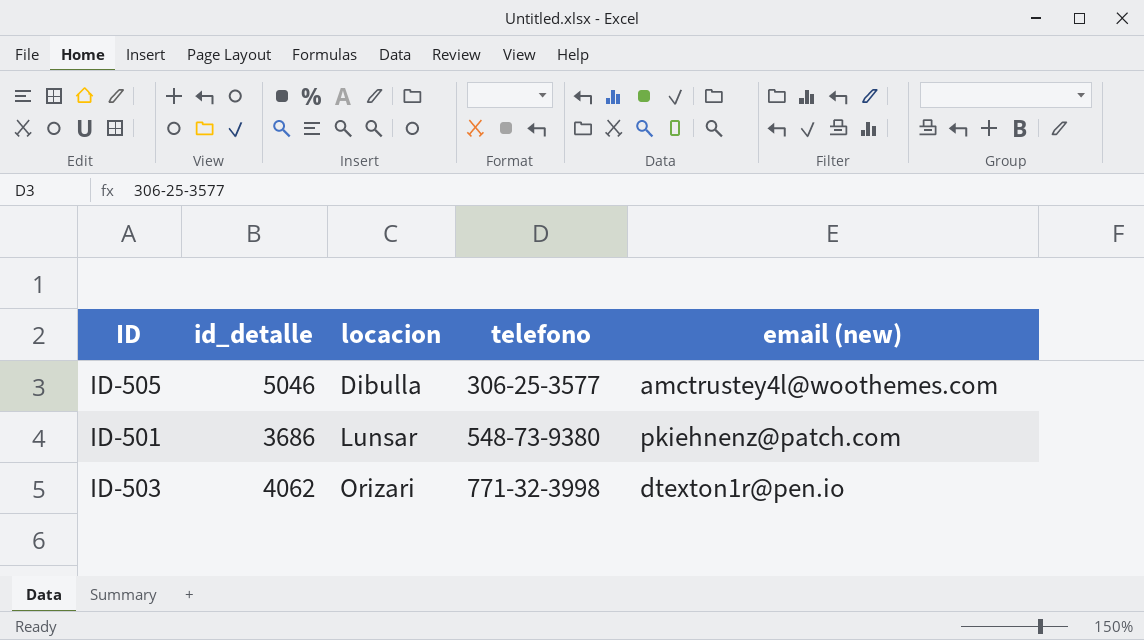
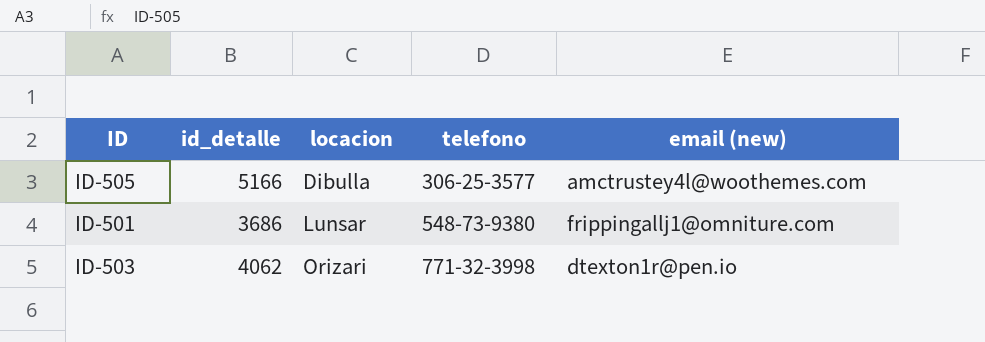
ID-505 | id_detalle: 5046 -> 5166
ID-501 | email (new): pkiehnenz@patch.com -> frippingallj1@omniture.com

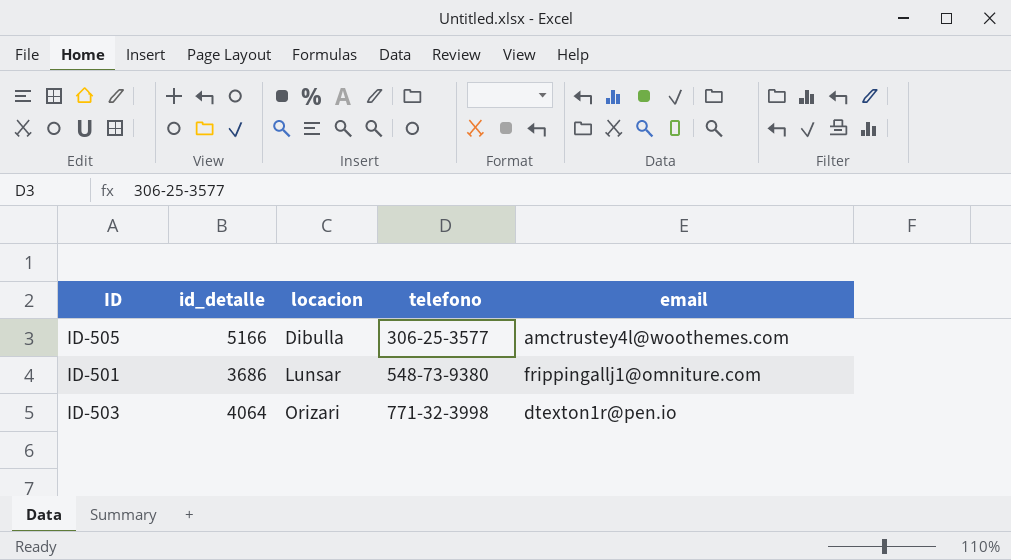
column name: email (new) -> email
ID-503 | id_detalle: 4062 -> 4064

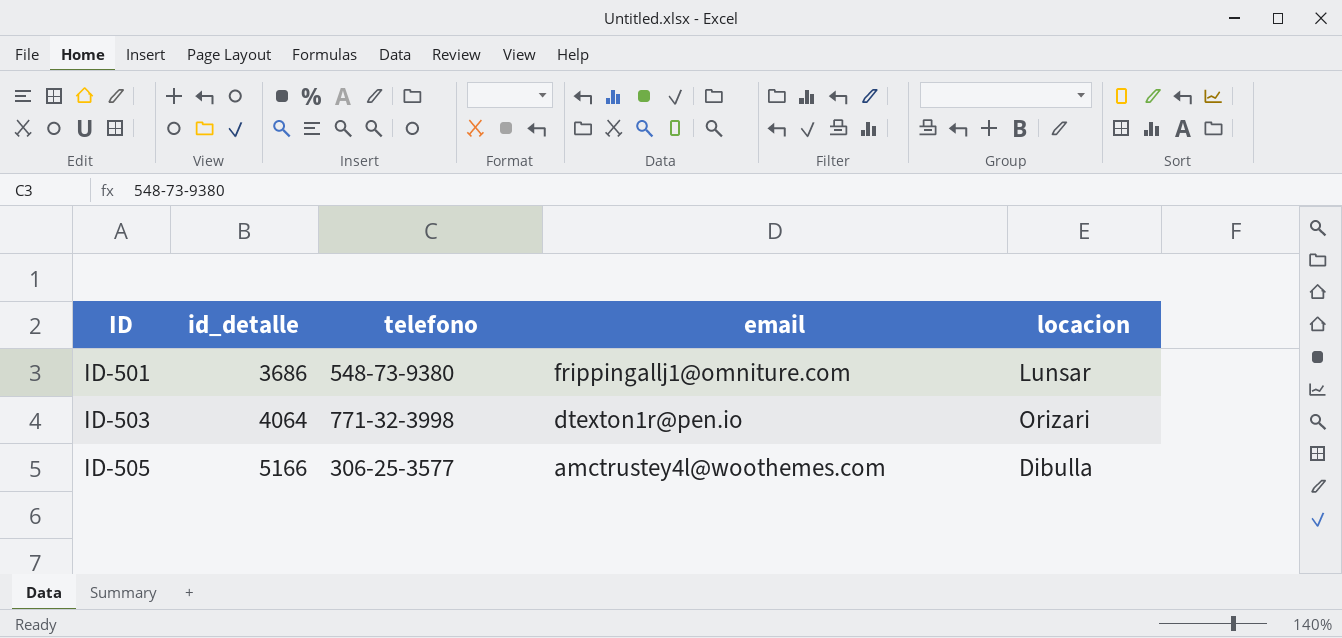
row order: locacion ascending -> ID ascending
column locacion | position: 3 -> 5

